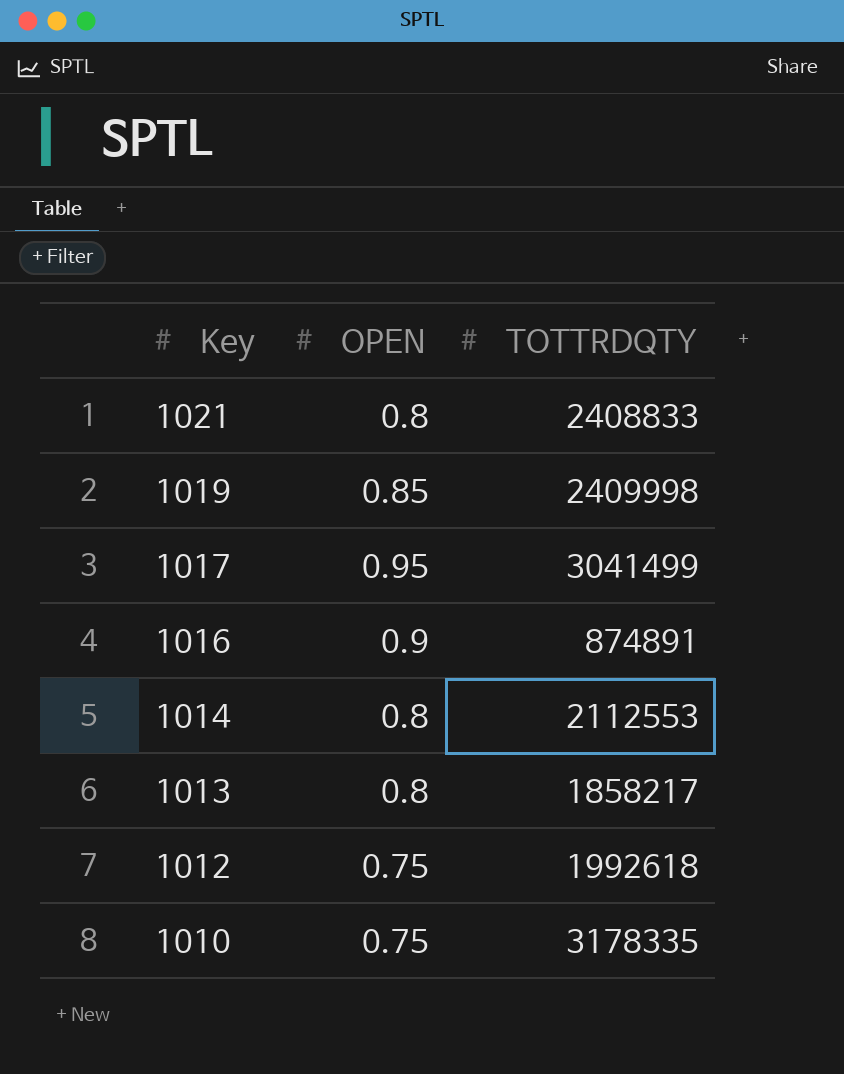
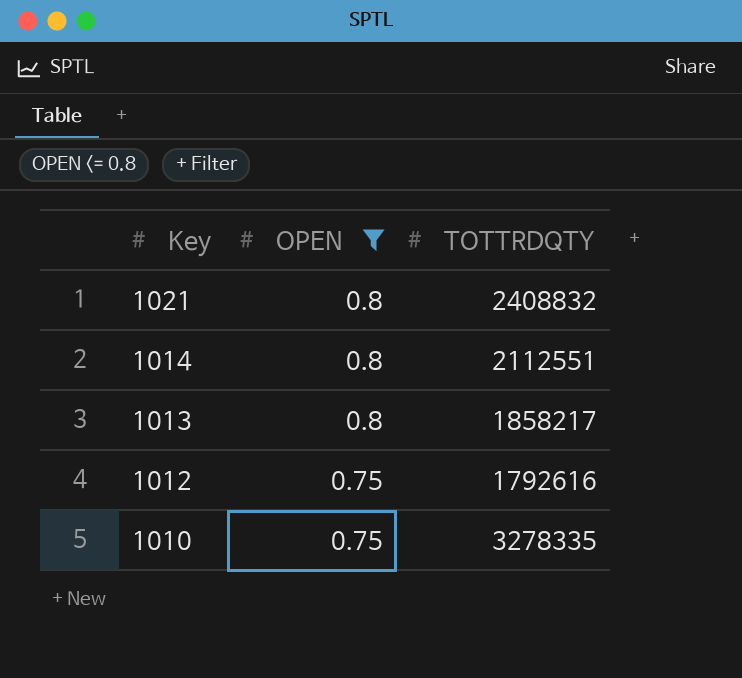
filter: none -> OPEN <= 0.8
1021 | TOTTRDQTY: 2408833 -> 2408832
1014 | TOTTRDQTY: 2112553 -> 2112551
1012 | TOTTRDQTY: 1992618 -> 1792616
1010 | TOTTRDQTY: 3178335 -> 3278335

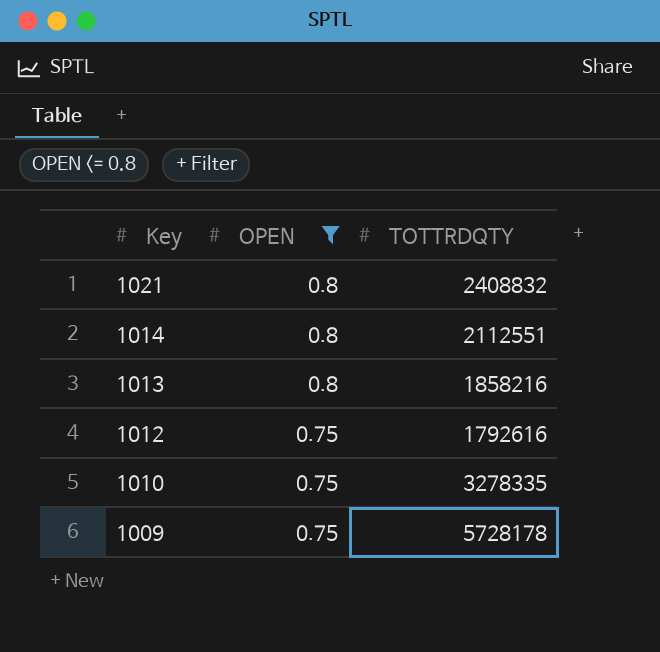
1013 | TOTTRDQTY: 1858217 -> 1858216
row 1009: none -> 0.75 | 5728178

